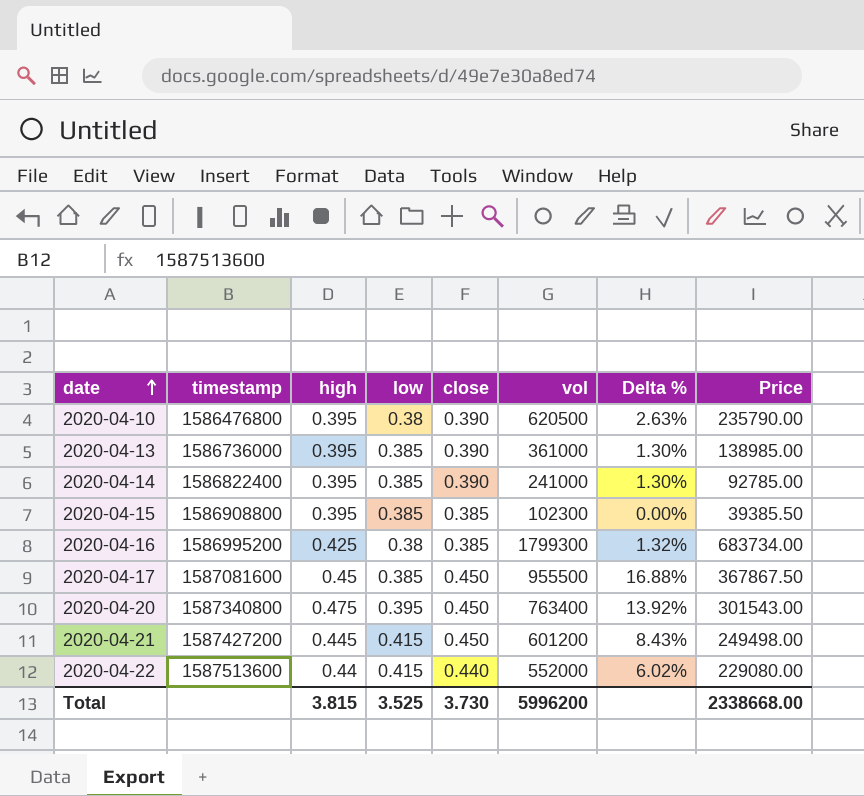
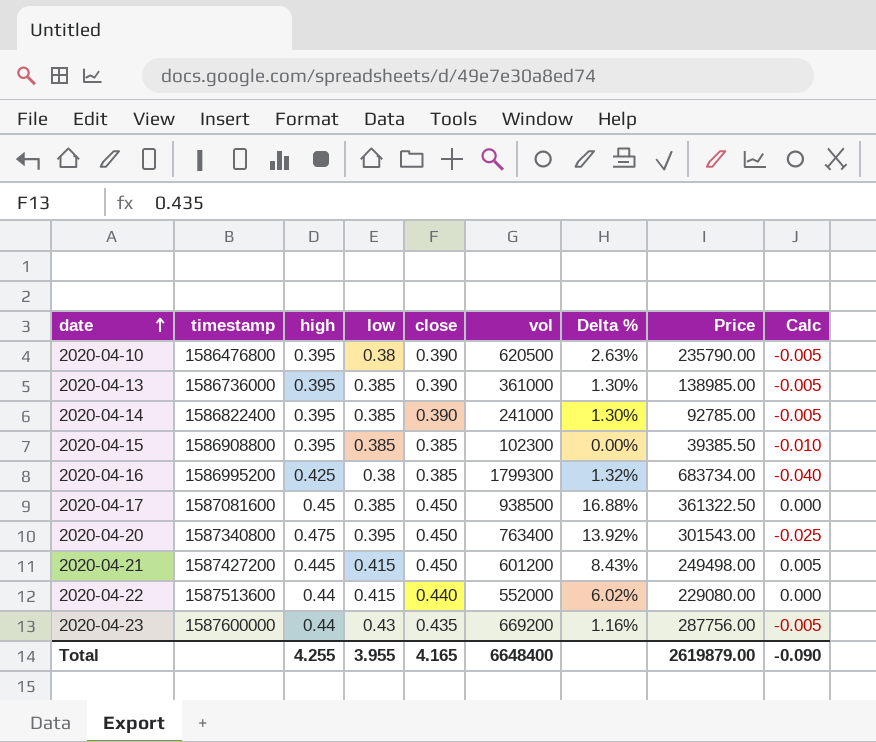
column Calc | formula: none -> [close] - [high]
2020-04-17 | vol: 955500 -> 938500
2020-04-17 | Price: 367867.50 -> 361322.50
row 2020-04-23: none -> 1587600000 | 0.44 | 0.43 | 0.435 | 669200 | 1.16% | 287756.00 | -0.005
Total | high: 3.815 -> 4.255
Total | low: 3.525 -> 3.955
Total | close: 3.730 -> 4.165
Total | vol: 5996200 -> 6648400
Total | Price: 2338668.00 -> 2619879.00

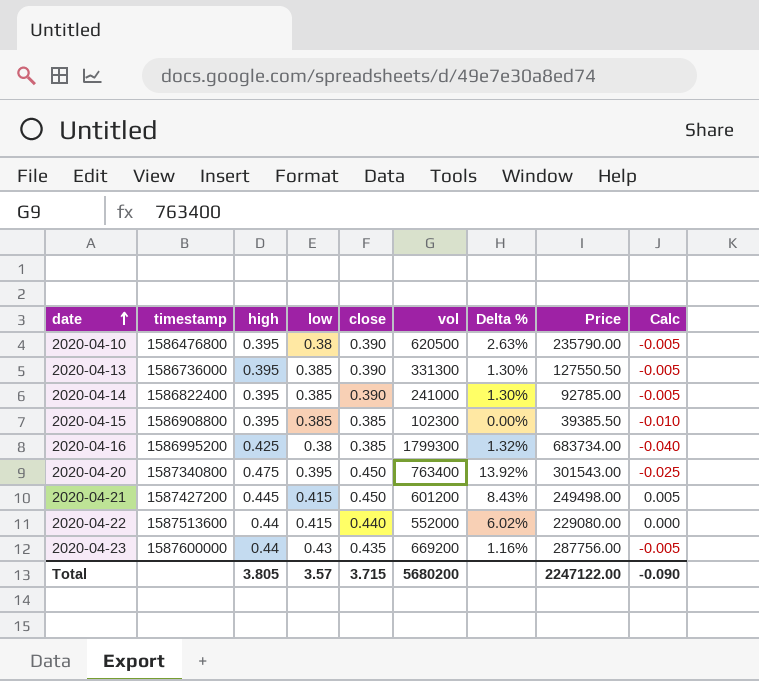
row 2020-04-17: 1587081600 | 0.45 | 0.385 | 0.450 | 938500 | 16.88% | 361322.50 | 0.000 -> none
2020-04-13 | vol: 361000 -> 331300
2020-04-13 | Price: 138985.00 -> 127550.50
Total | high: 4.255 -> 3.805
Total | low: 3.955 -> 3.57
Total | close: 4.165 -> 3.715
Total | vol: 6648400 -> 5680200
Total | Price: 2619879.00 -> 2247122.00

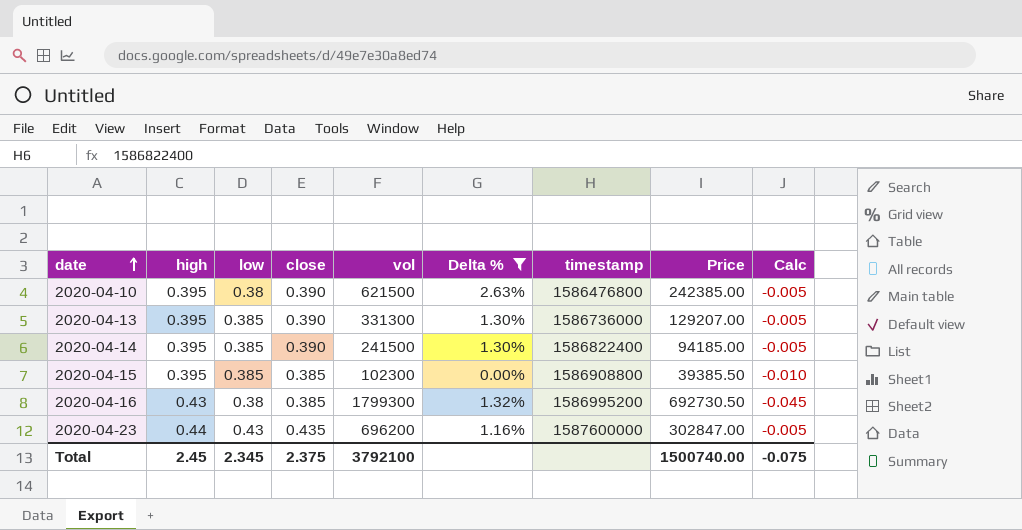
filter: none -> Delta % <= 2.63%
column timestamp | position: 2 -> 7
column Price | formula: [low] * [vol] -> [close] * [vol]
2020-04-10 | vol: 620500 -> 621500
2020-04-14 | vol: 241000 -> 241500
2020-04-16 | high: 0.425 -> 0.43
2020-04-16 | Calc: -0.040 -> -0.045
2020-04-23 | vol: 669200 -> 696200
Total | high: 3.805 -> 2.45
Total | low: 3.57 -> 2.345
Total | close: 3.715 -> 2.375
Total | vol: 5680200 -> 3792100
Total | Price: 2247122.00 -> 1500740.00
Total | Calc: -0.090 -> -0.075

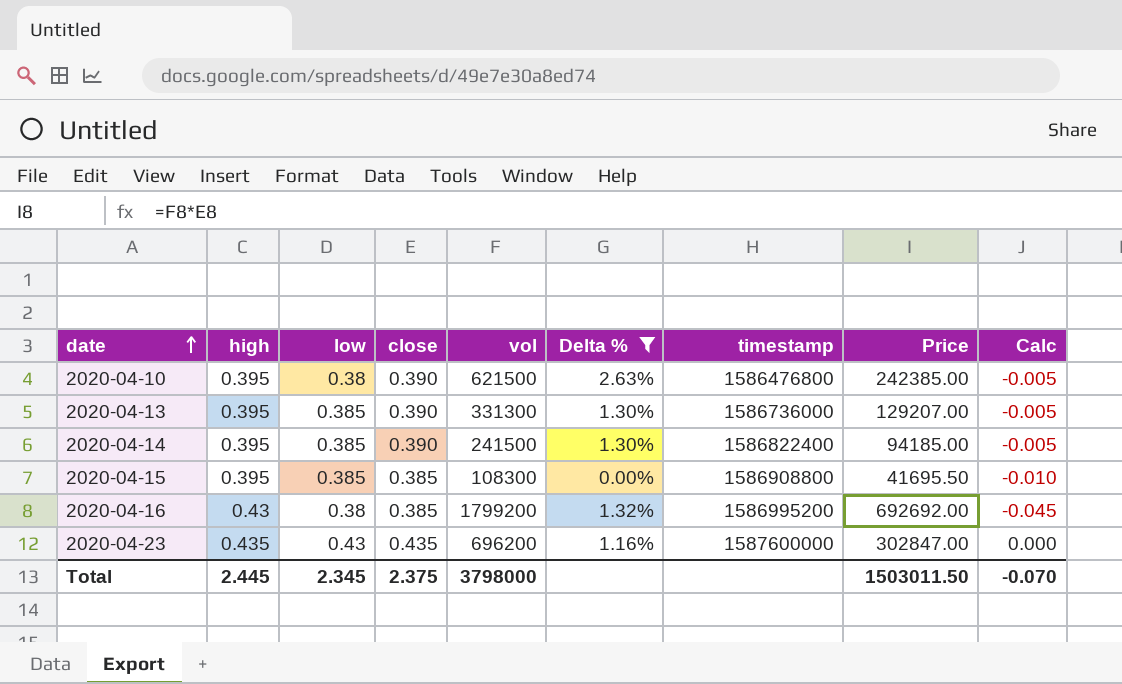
2020-04-15 | vol: 102300 -> 108300
2020-04-15 | Price: 39385.50 -> 41695.50
2020-04-16 | vol: 1799300 -> 1799200
2020-04-16 | Price: 692730.50 -> 692692.00
2020-04-23 | high: 0.44 -> 0.435
2020-04-23 | Calc: -0.005 -> 0.000
Total | high: 2.45 -> 2.445
Total | vol: 3792100 -> 3798000
Total | Price: 1500740.00 -> 1503011.50
Total | Calc: -0.075 -> -0.070

